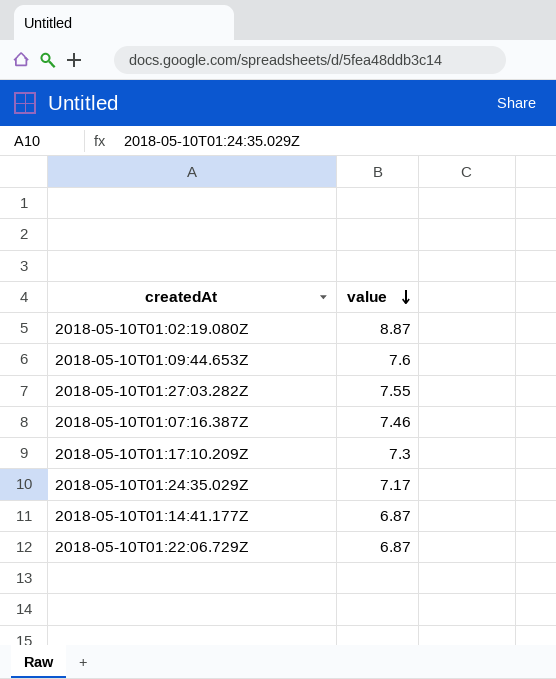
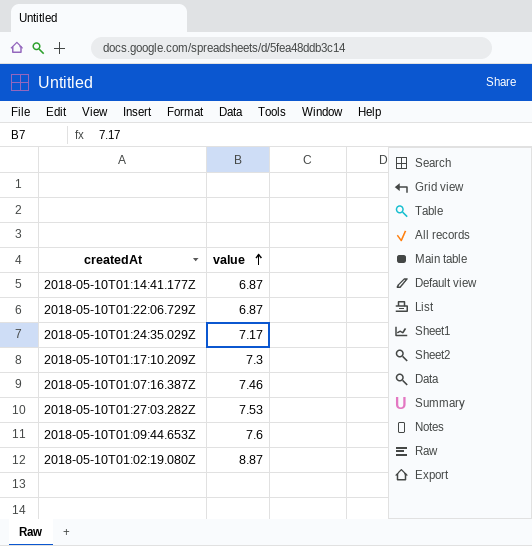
row order: value descending -> value ascending
2018-05-10T01:27:03.282Z | value: 7.55 -> 7.53

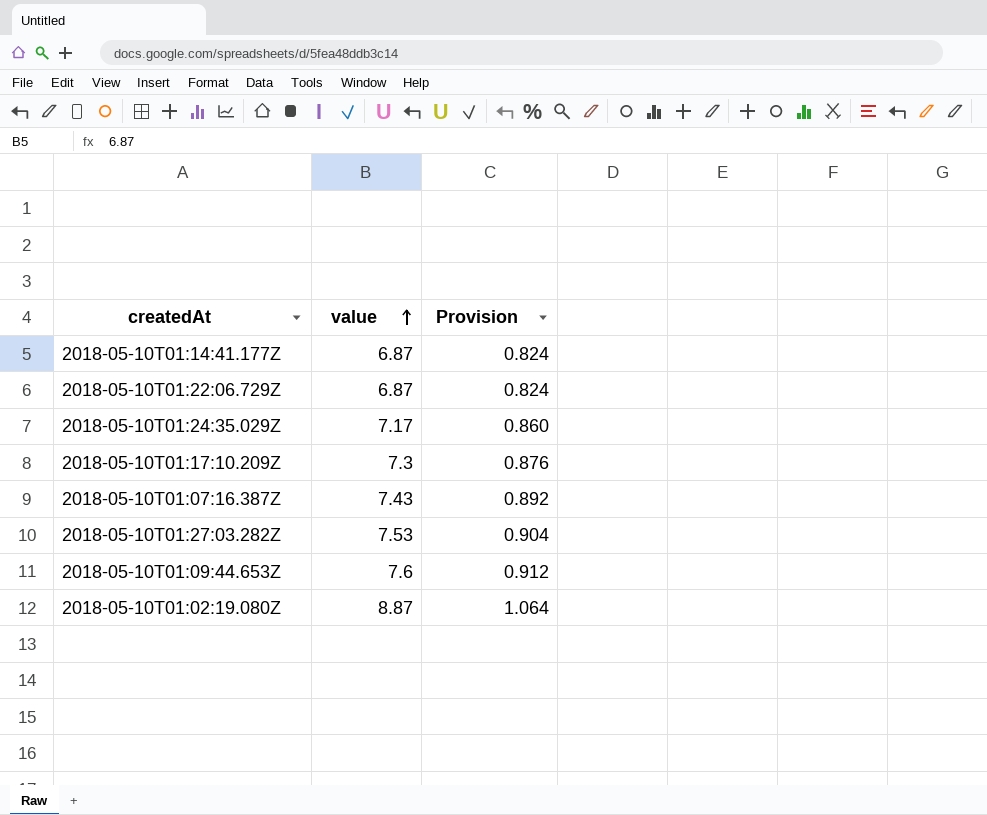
column Provision | formula: none -> [value] * 0.12
2018-05-10T01:07:16.387Z | value: 7.46 -> 7.43

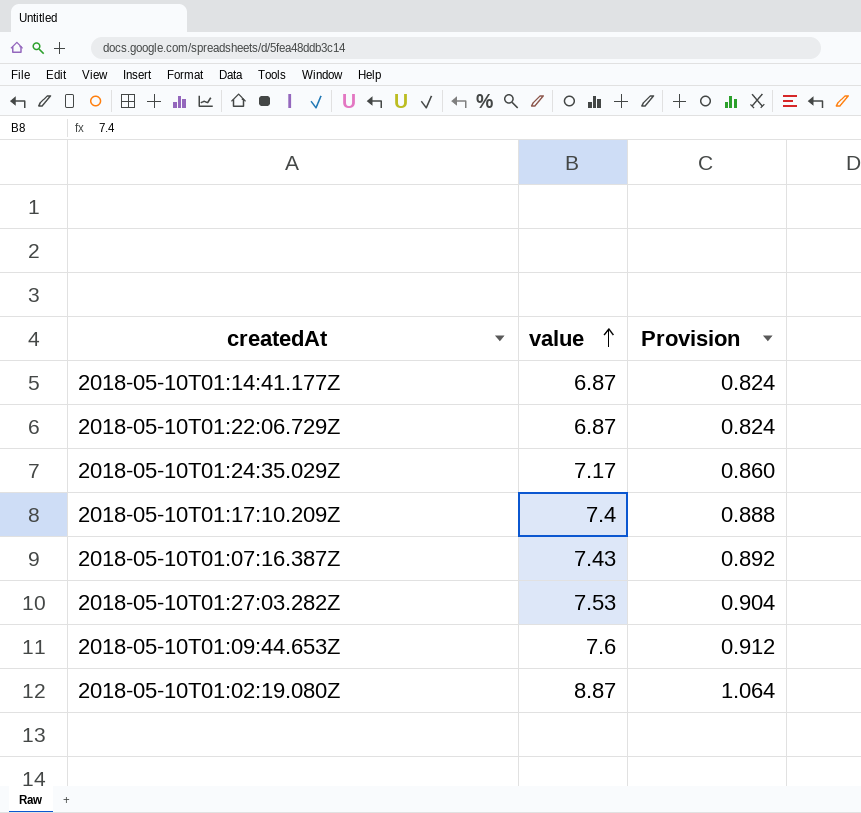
2018-05-10T01:17:10.209Z | value: 7.3 -> 7.4
2018-05-10T01:17:10.209Z | Provision: 0.876 -> 0.888

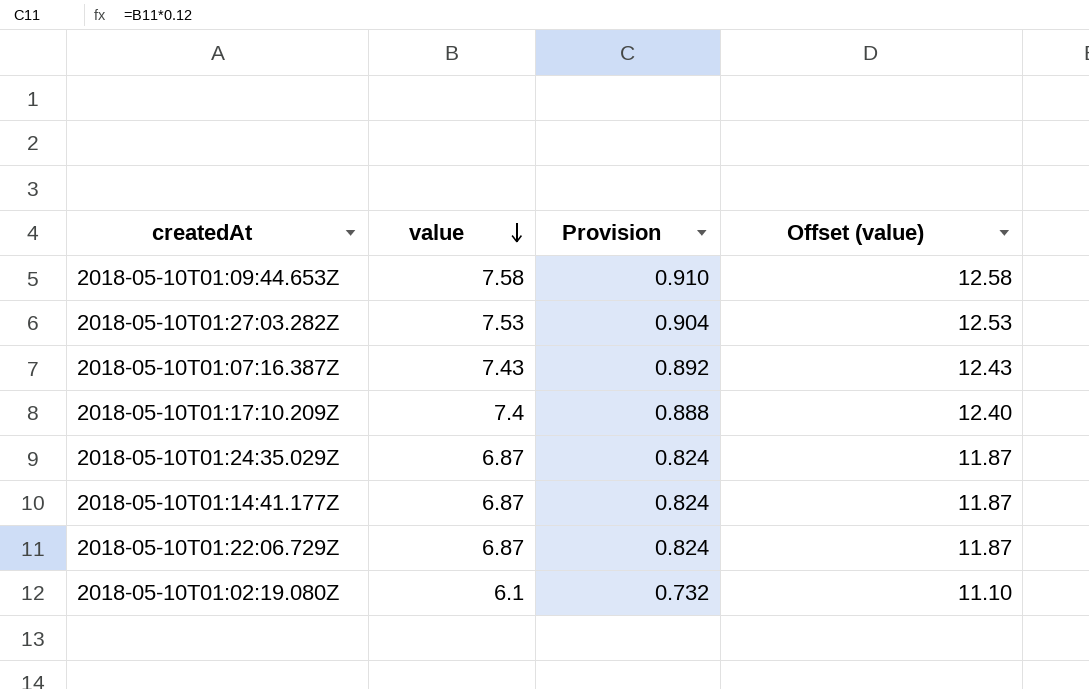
row order: value ascending -> value descending
column Offset (value) | formula: none -> [value] + 5
2018-05-10T01:09:44.653Z | value: 7.6 -> 7.58
2018-05-10T01:09:44.653Z | Provision: 0.912 -> 0.910
2018-05-10T01:24:35.029Z | value: 7.17 -> 6.87
2018-05-10T01:24:35.029Z | Provision: 0.860 -> 0.824
2018-05-10T01:02:19.080Z | value: 8.87 -> 6.1
2018-05-10T01:02:19.080Z | Provision: 1.064 -> 0.732

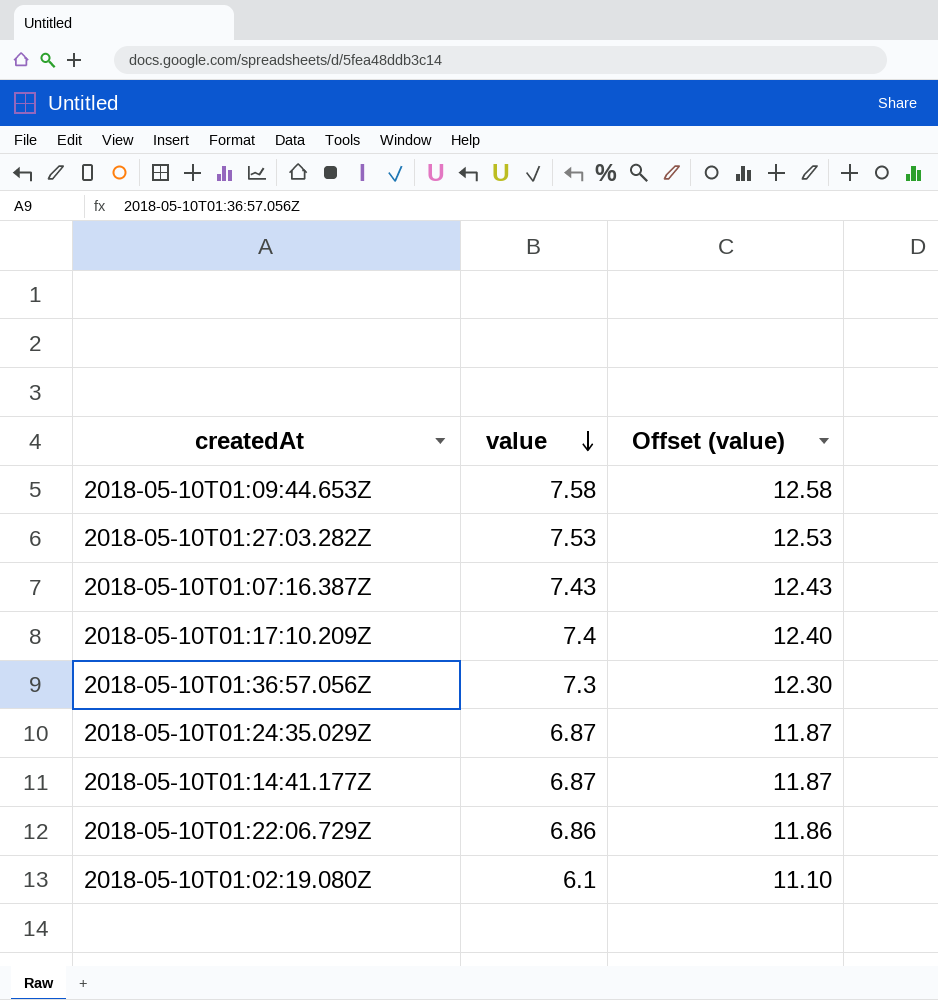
column Provision | formula: [value] * 0.12 -> none
row 2018-05-10T01:36:57.056Z: none -> 7.3 | 12.30
2018-05-10T01:22:06.729Z | value: 6.87 -> 6.86
2018-05-10T01:22:06.729Z | Offset (value): 11.87 -> 11.86

